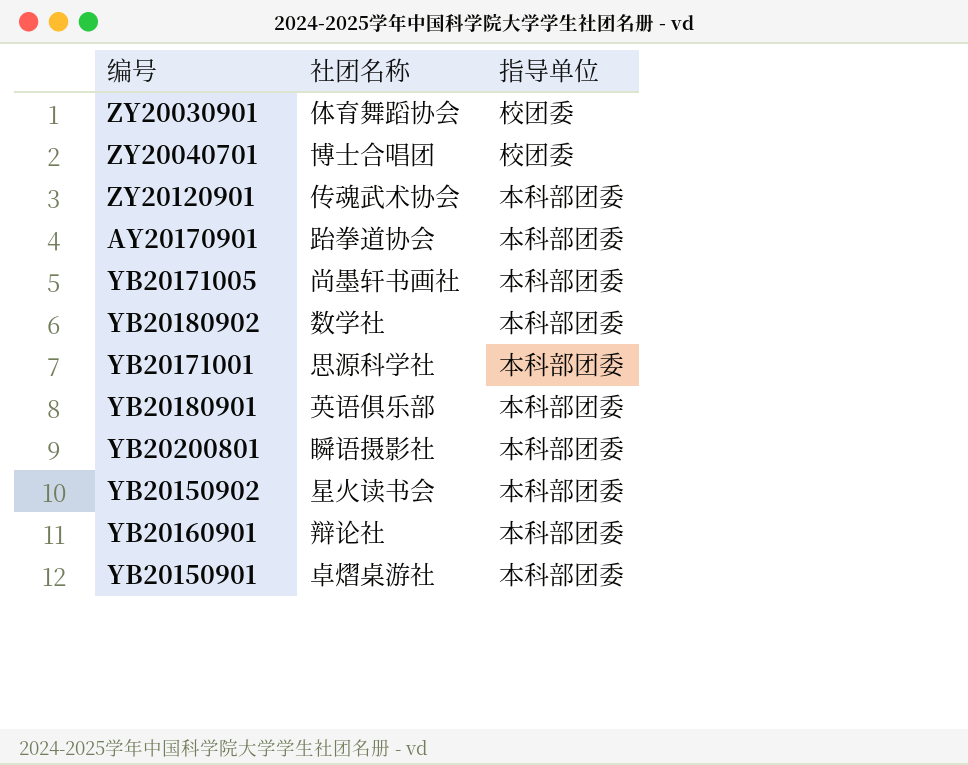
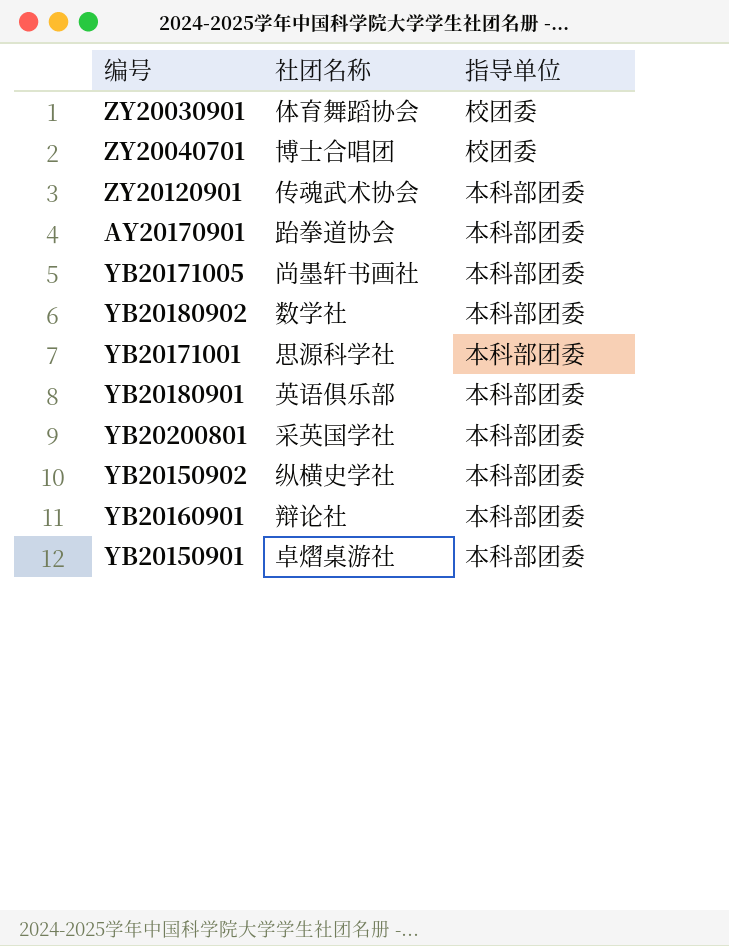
YB20200801 | 社团名称: 瞬语摄影社 -> 采英国学社
YB20150902 | 社团名称: 星火读书会 -> 纵横史学社

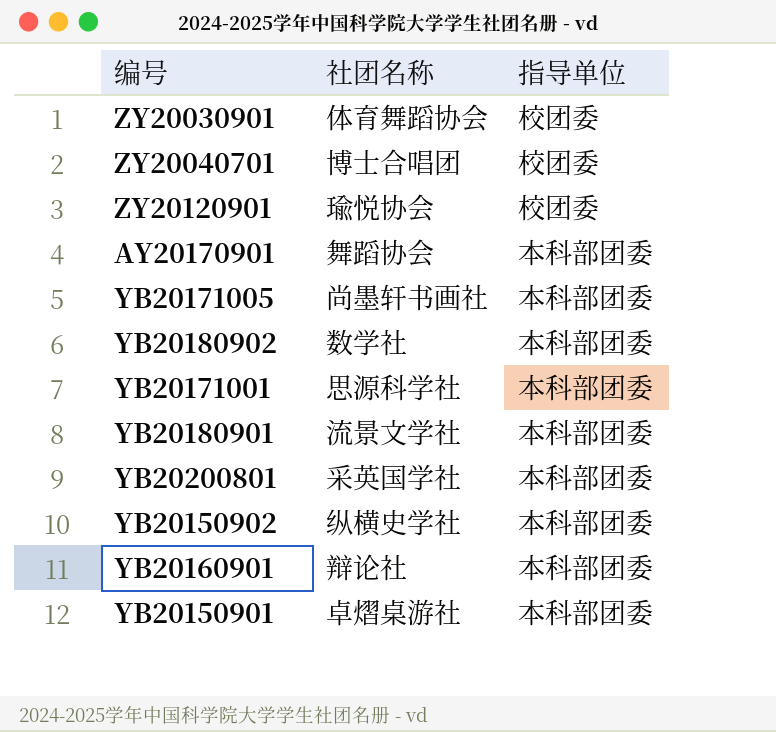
ZY20120901 | 社团名称: 传魂武术协会 -> 瑜悦协会
ZY20120901 | 指导单位: 本科部团委 -> 校团委
AY20170901 | 社团名称: 跆拳道协会 -> 舞蹈协会
YB20180901 | 社团名称: 英语俱乐部 -> 流景文学社

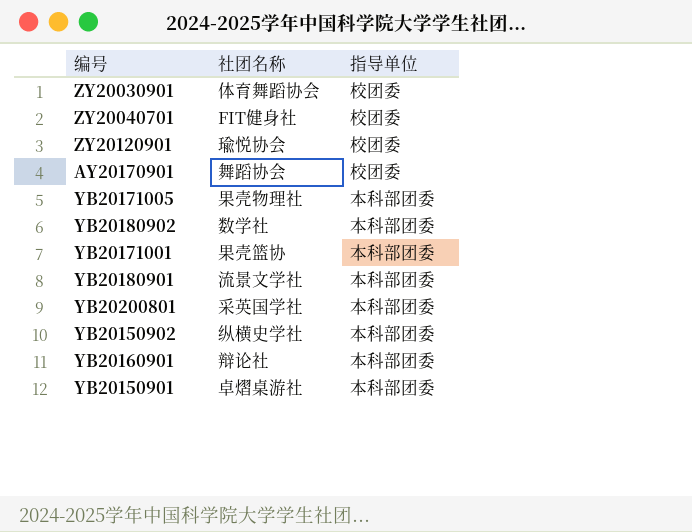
ZY20040701 | 社团名称: 博士合唱团 -> FIT健身社
AY20170901 | 指导单位: 本科部团委 -> 校团委
YB20171005 | 社团名称: 尚墨轩书画社 -> 果壳物理社
YB20171001 | 社团名称: 思源科学社 -> 果壳篮协

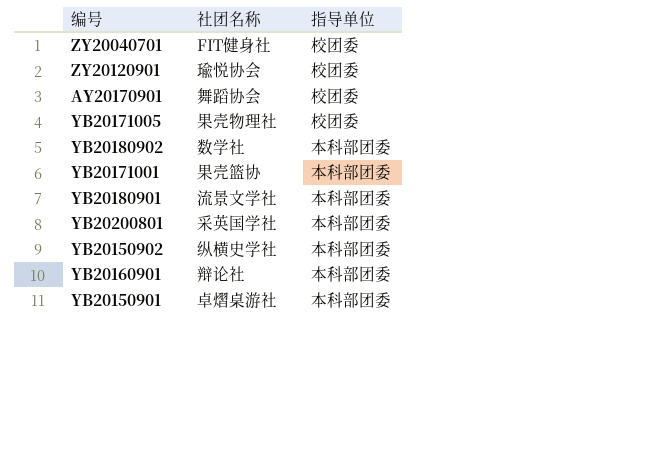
row ZY20030901: 体育舞蹈协会 | 校团委 -> none
YB20171005 | 指导单位: 本科部团委 -> 校团委

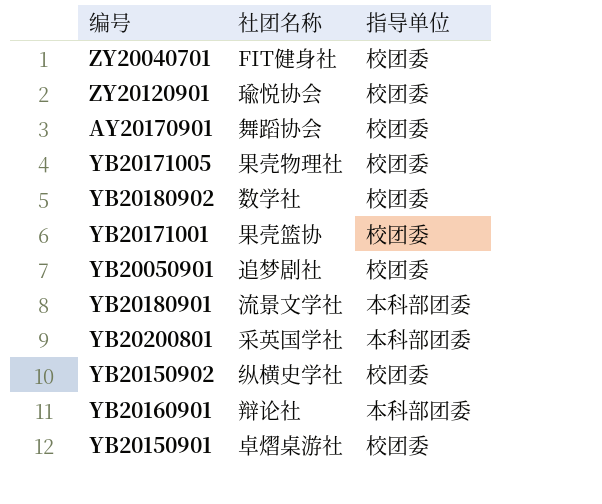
YB20180902 | 指导单位: 本科部团委 -> 校团委
YB20171001 | 指导单位: 本科部团委 -> 校团委
row YB20050901: none -> 追梦剧社 | 校团委
YB20150902 | 指导单位: 本科部团委 -> 校团委
YB20150901 | 指导单位: 本科部团委 -> 校团委

